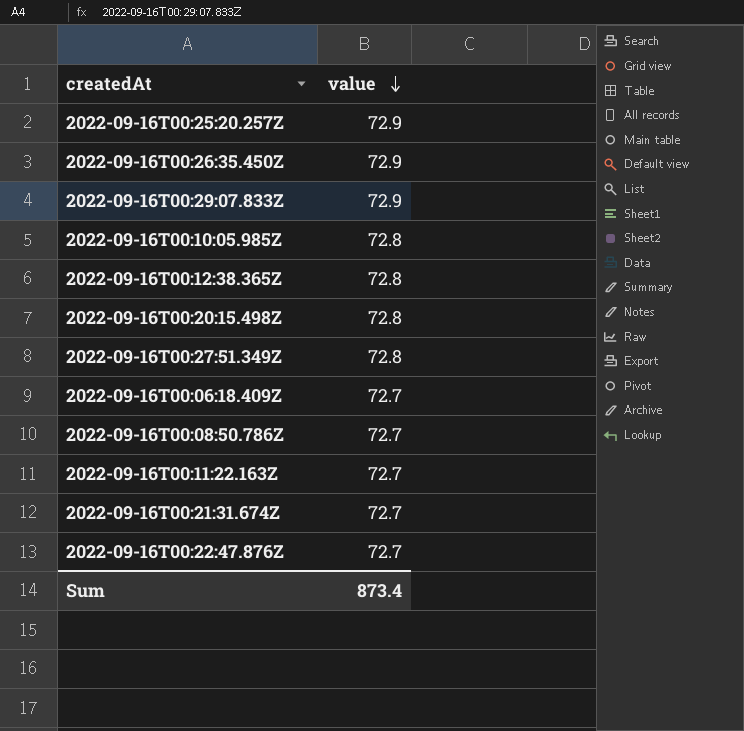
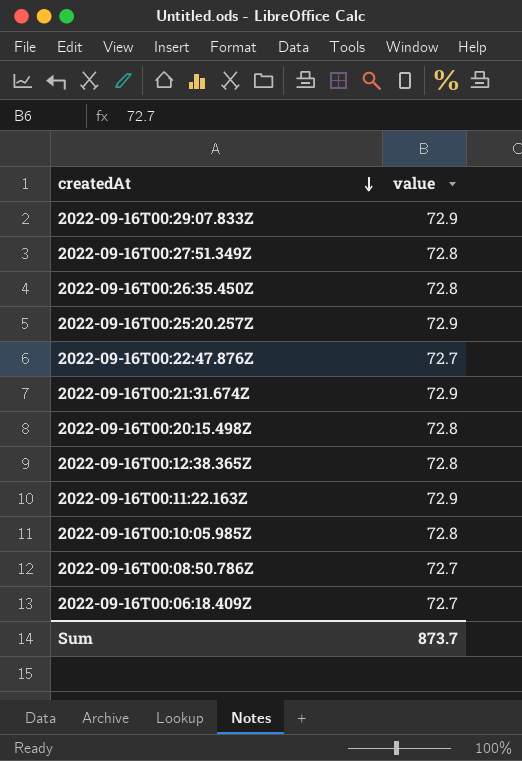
row order: value descending -> createdAt descending
2022-09-16T00:26:35.450Z | value: 72.9 -> 72.8
2022-09-16T00:21:31.674Z | value: 72.7 -> 72.9
2022-09-16T00:11:22.163Z | value: 72.7 -> 72.9
Sum | value: 873.4 -> 873.7

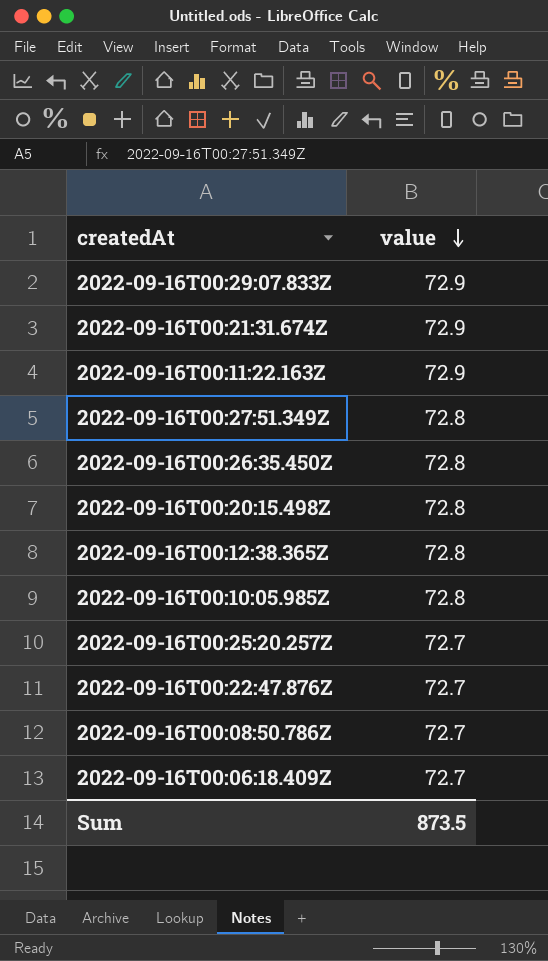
row order: createdAt descending -> value descending
2022-09-16T00:25:20.257Z | value: 72.9 -> 72.7
Sum | value: 873.7 -> 873.5

